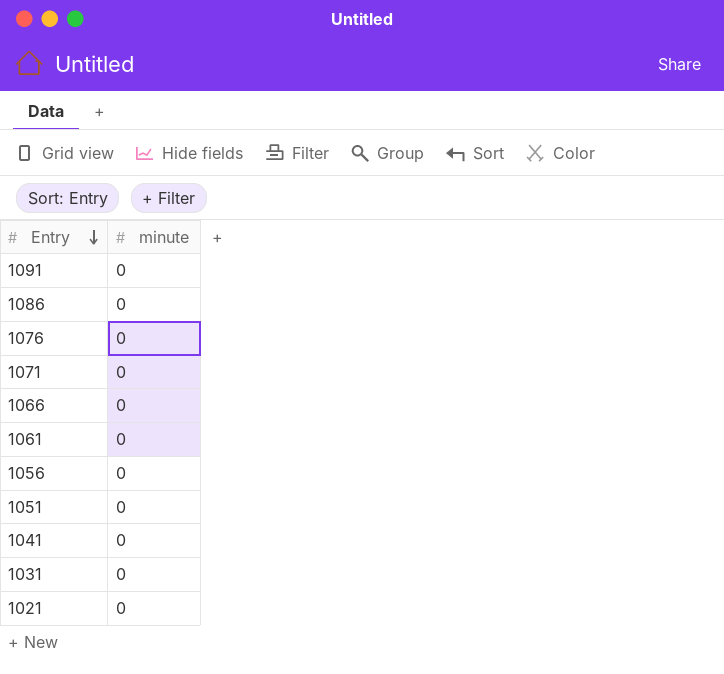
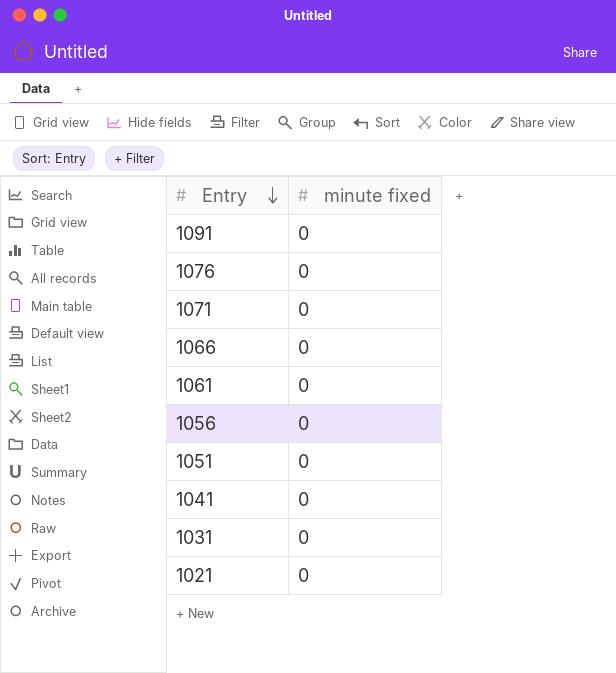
column name: minute -> minute fixed
row 1086: 0 -> none

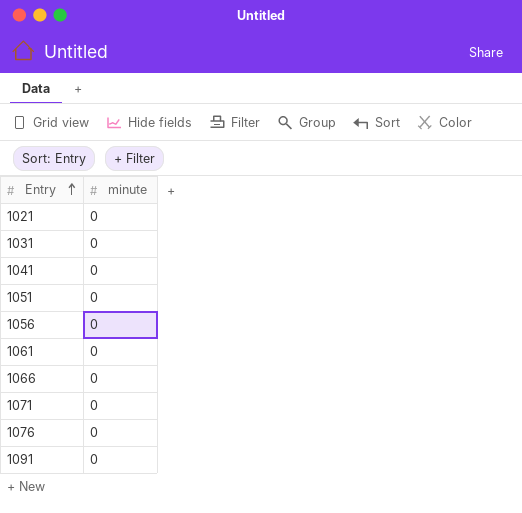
row order: Entry descending -> Entry ascending
column name: minute fixed -> minute

